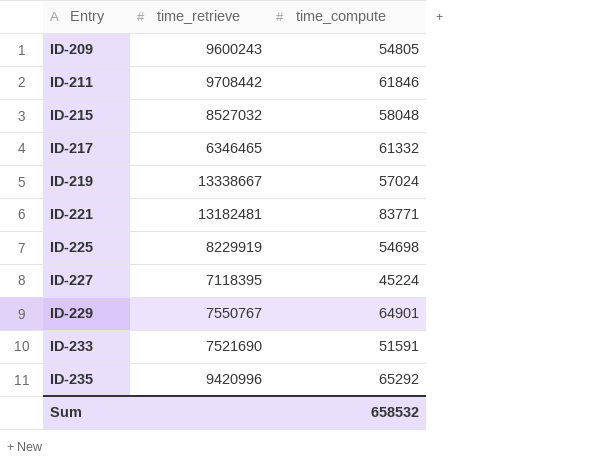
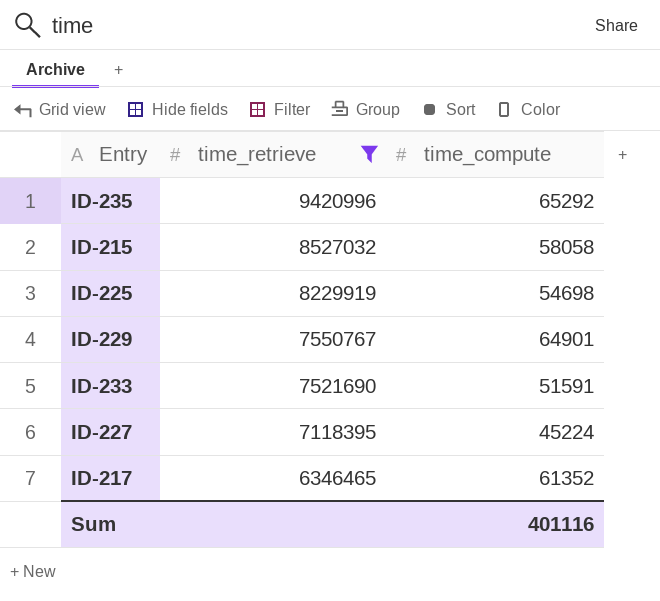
filter: none -> time_retrieve <= 9420996
row order: Entry ascending -> time_retrieve descending
ID-215 | time_compute: 58048 -> 58058
ID-217 | time_compute: 61332 -> 61352
Sum | time_compute: 658532 -> 401116

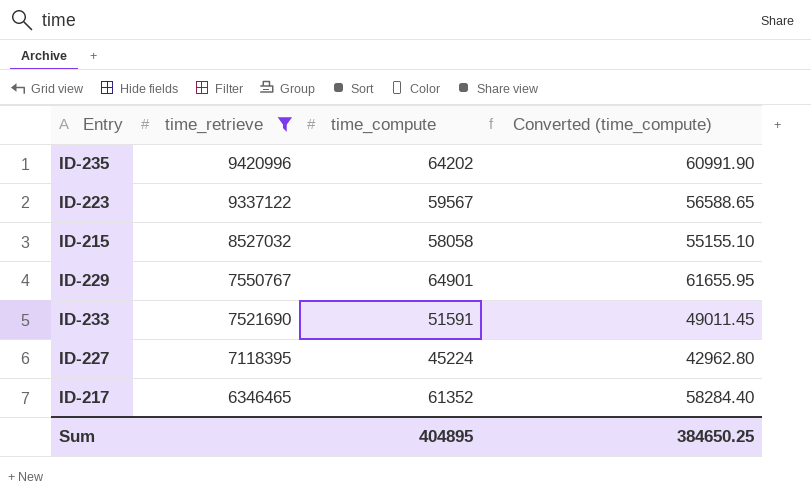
column Converted (time_compute) | formula: none -> [time_compute] * 0.95
row ID-225: 8229919 | 54698 -> none
ID-235 | time_compute: 65292 -> 64202
row ID-223: none -> 9337122 | 59567 | 56588.65
Sum | time_compute: 401116 -> 404895

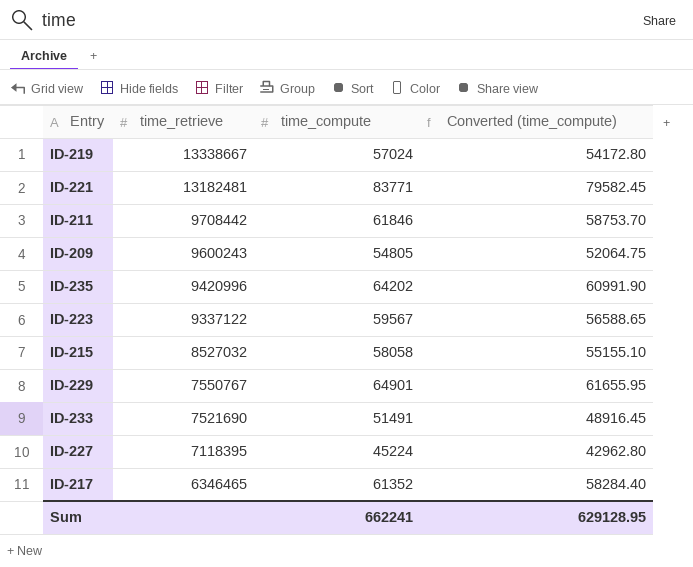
filter: time_retrieve <= 9420996 -> none
ID-233 | time_compute: 51591 -> 51491
ID-233 | Converted (time_compute): 49011.45 -> 48916.45
Sum | time_compute: 404895 -> 662241
Sum | Converted (time_compute): 384650.25 -> 629128.95

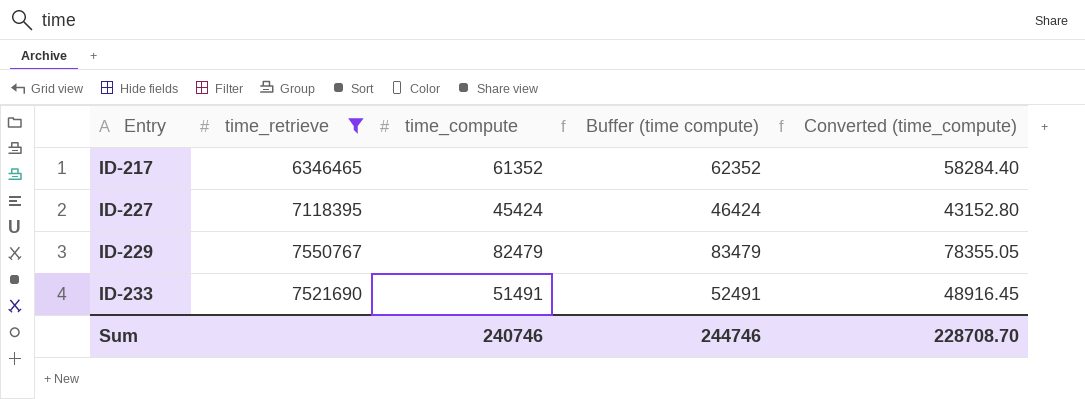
filter: none -> time_retrieve <= 7550767
row order: time_retrieve descending -> Entry ascending
column Buffer (time compute) | formula: none -> [time_compute] + 1000
ID-227 | time_compute: 45224 -> 45424
ID-227 | Converted (time_compute): 42962.80 -> 43152.80
ID-229 | time_compute: 64901 -> 82479
ID-229 | Converted (time_compute): 61655.95 -> 78355.05
Sum | time_compute: 662241 -> 240746
Sum | Converted (time_compute): 629128.95 -> 228708.70

